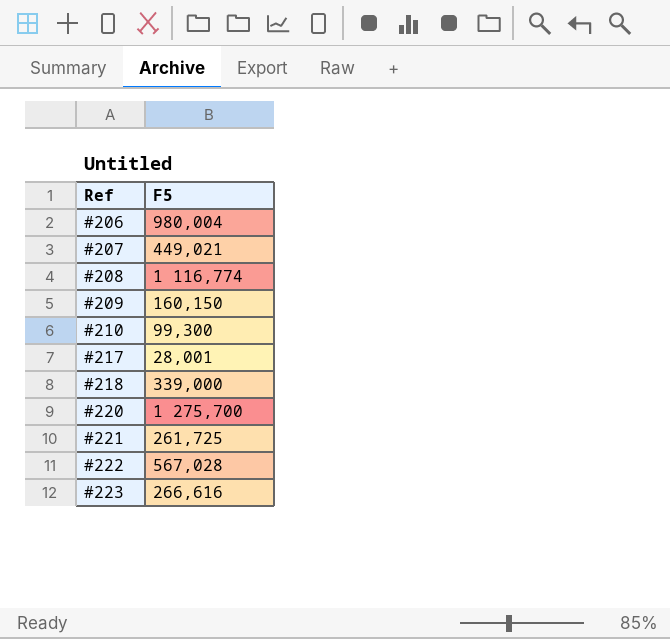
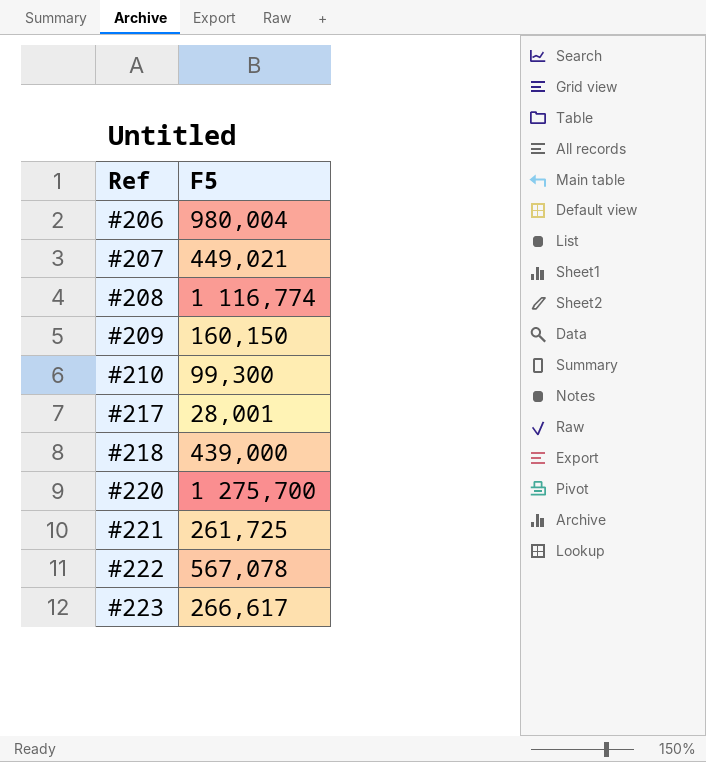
#218 | F5: 339,000 -> 439,000
#222 | F5: 567,028 -> 567,078
#223 | F5: 266,616 -> 266,617

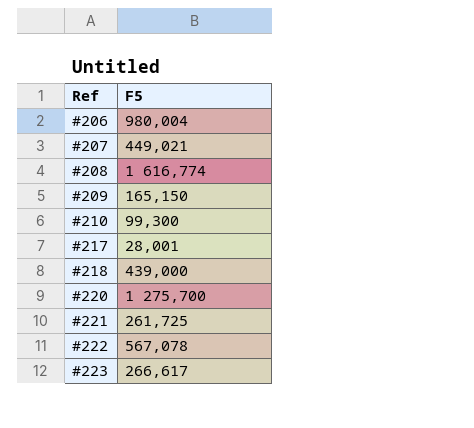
#208 | F5: 1 116,774 -> 1 616,774
#209 | F5: 160,150 -> 165,150

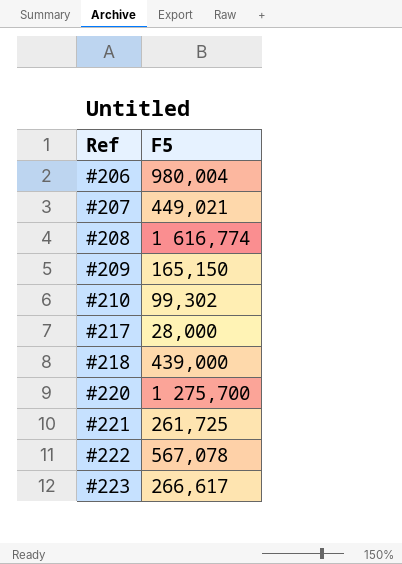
#210 | F5: 99,300 -> 99,302
#217 | F5: 28,001 -> 28,000

